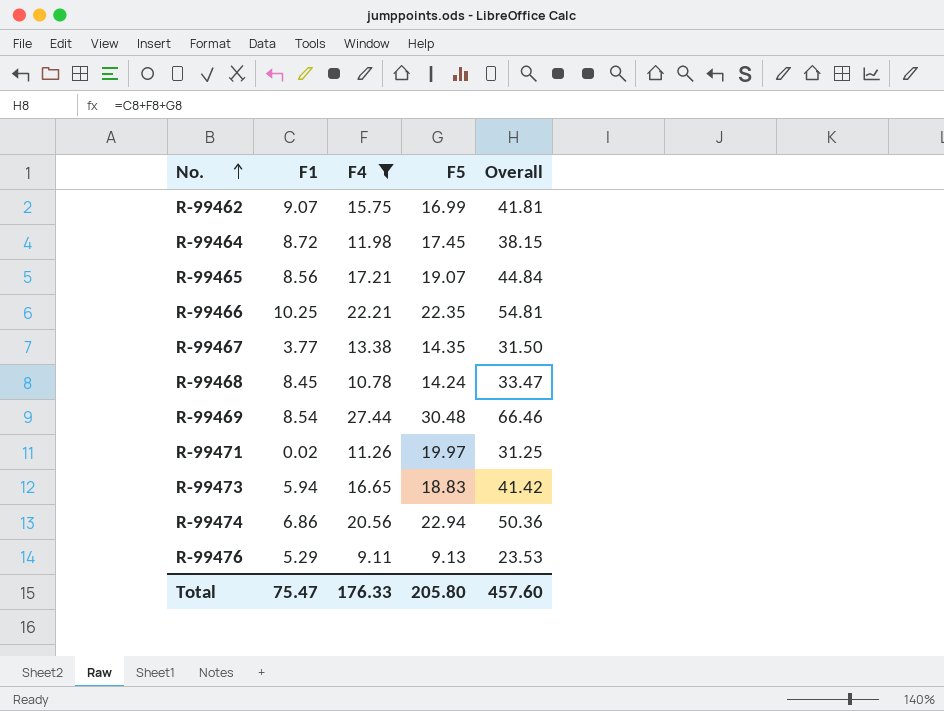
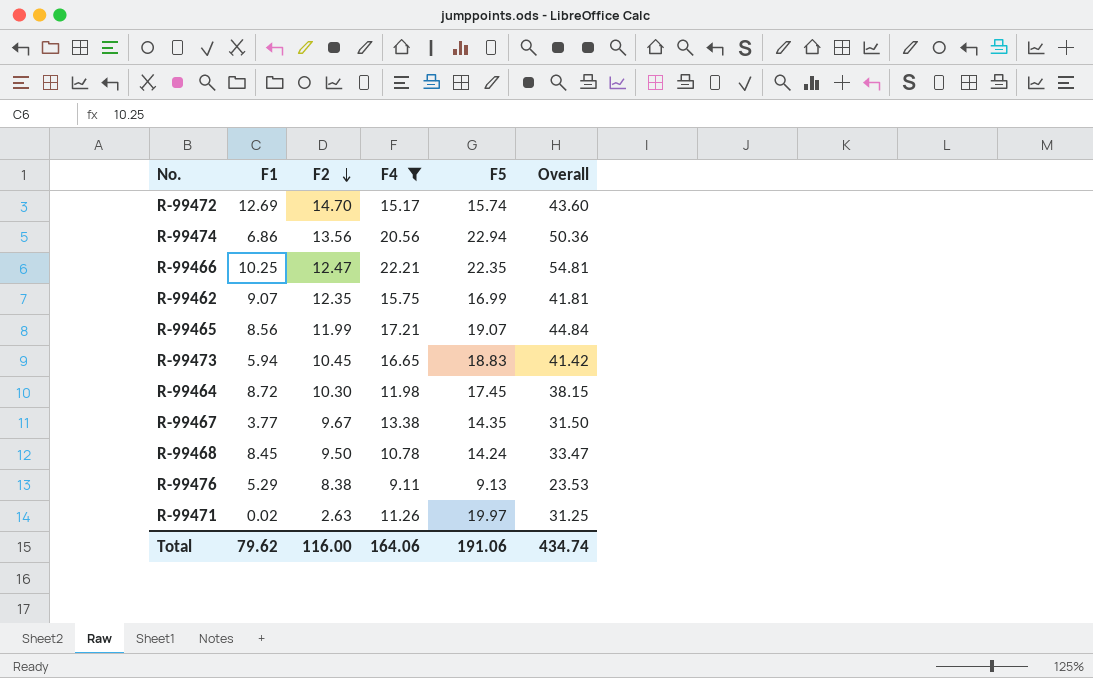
row order: No. ascending -> F2 descending
column F2 | position: none -> 3
row R-99469: 8.54 | 27.44 | 30.48 | 66.46 -> none
row R-99472: none -> 12.69 | 14.70 | 15.17 | 15.74 | 43.60
Total | F1: 75.47 -> 79.62
Total | F4: 176.33 -> 164.06
Total | F5: 205.80 -> 191.06
Total | Overall: 457.60 -> 434.74

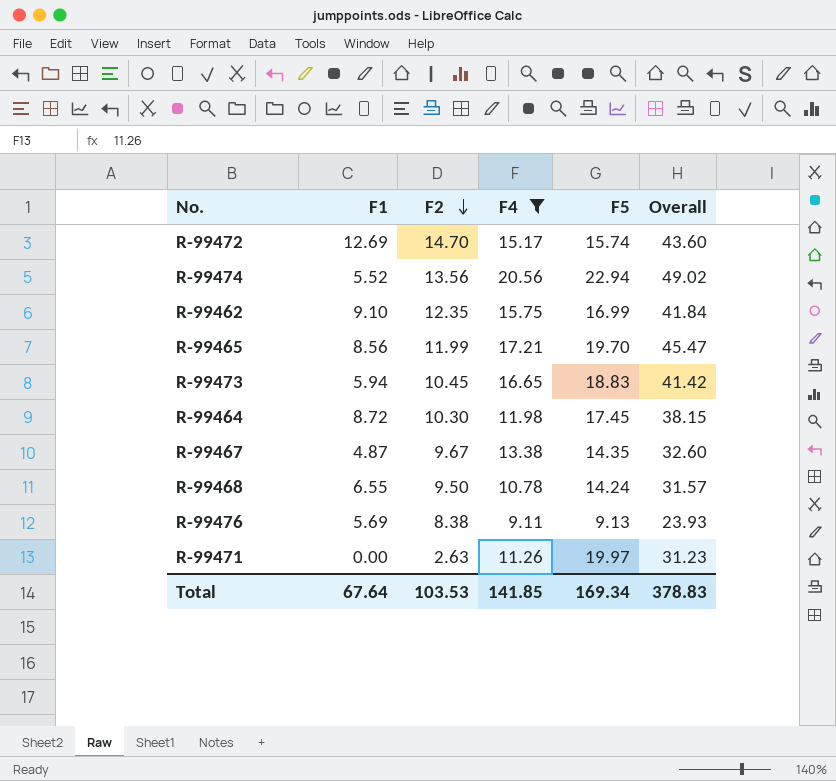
row R-99466: 10.25 | 12.47 | 22.21 | 22.35 | 54.81 -> none
R-99474 | F1: 6.86 -> 5.52
R-99474 | Overall: 50.36 -> 49.02
R-99462 | F1: 9.07 -> 9.10
R-99462 | Overall: 41.81 -> 41.84
R-99465 | F5: 19.07 -> 19.70
R-99465 | Overall: 44.84 -> 45.47
R-99467 | F1: 3.77 -> 4.87
R-99467 | Overall: 31.50 -> 32.60
R-99468 | F1: 8.45 -> 6.55
R-99468 | Overall: 33.47 -> 31.57
R-99476 | F1: 5.29 -> 5.69
R-99476 | Overall: 23.53 -> 23.93
R-99471 | F1: 0.02 -> 0.00
R-99471 | Overall: 31.25 -> 31.23
Total | F1: 79.62 -> 67.64
Total | F2: 116.00 -> 103.53
Total | F4: 164.06 -> 141.85
Total | F5: 191.06 -> 169.34
Total | Overall: 434.74 -> 378.83

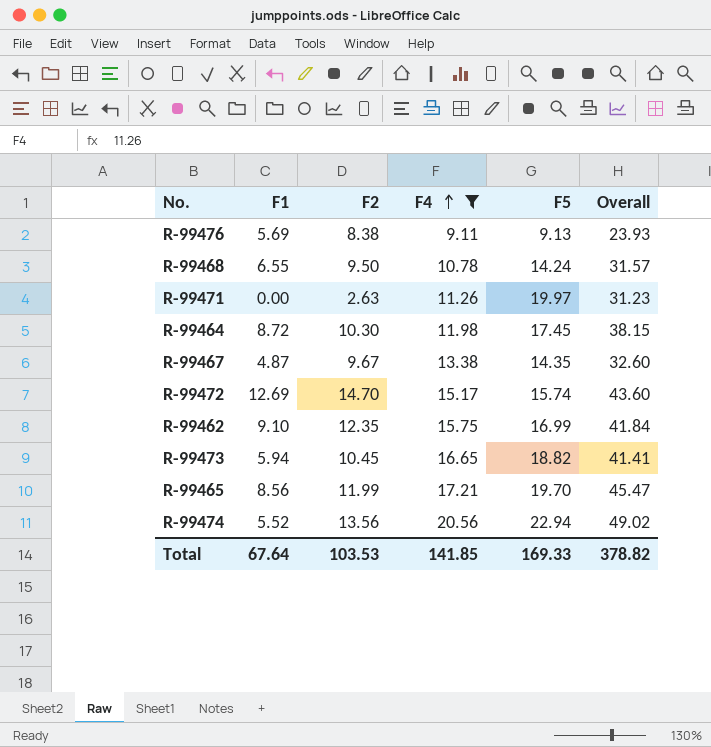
row order: F2 descending -> F4 ascending
R-99473 | F5: 18.83 -> 18.82
R-99473 | Overall: 41.42 -> 41.41
Total | F5: 169.34 -> 169.33
Total | Overall: 378.83 -> 378.82

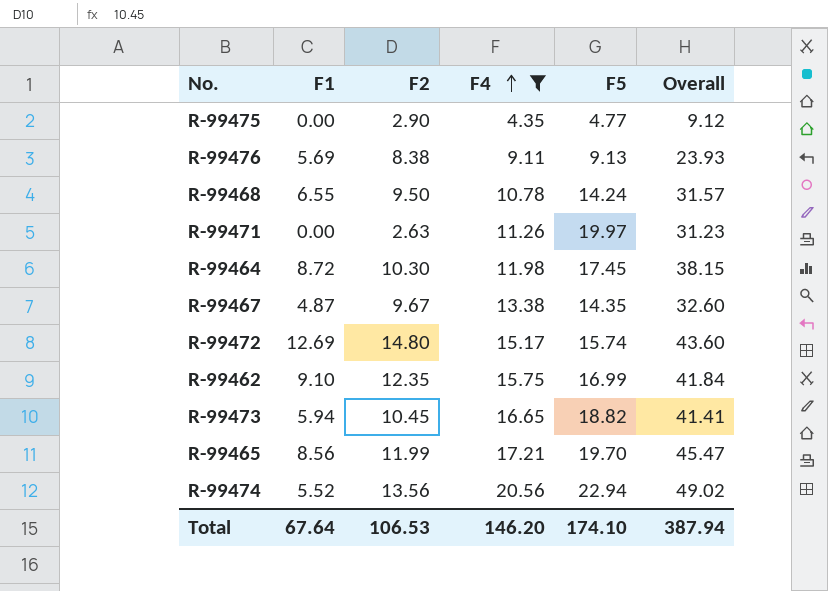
row R-99475: none -> 0.00 | 2.90 | 4.35 | 4.77 | 9.12
R-99472 | F2: 14.70 -> 14.80
Total | F2: 103.53 -> 106.53
Total | F4: 141.85 -> 146.20
Total | F5: 169.33 -> 174.10
Total | Overall: 378.82 -> 387.94

